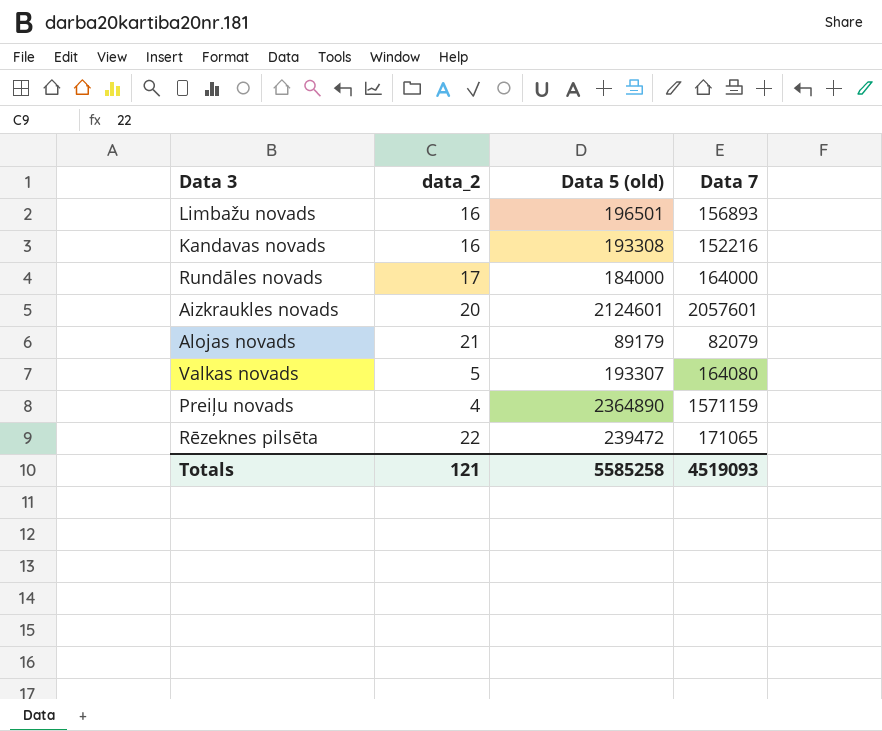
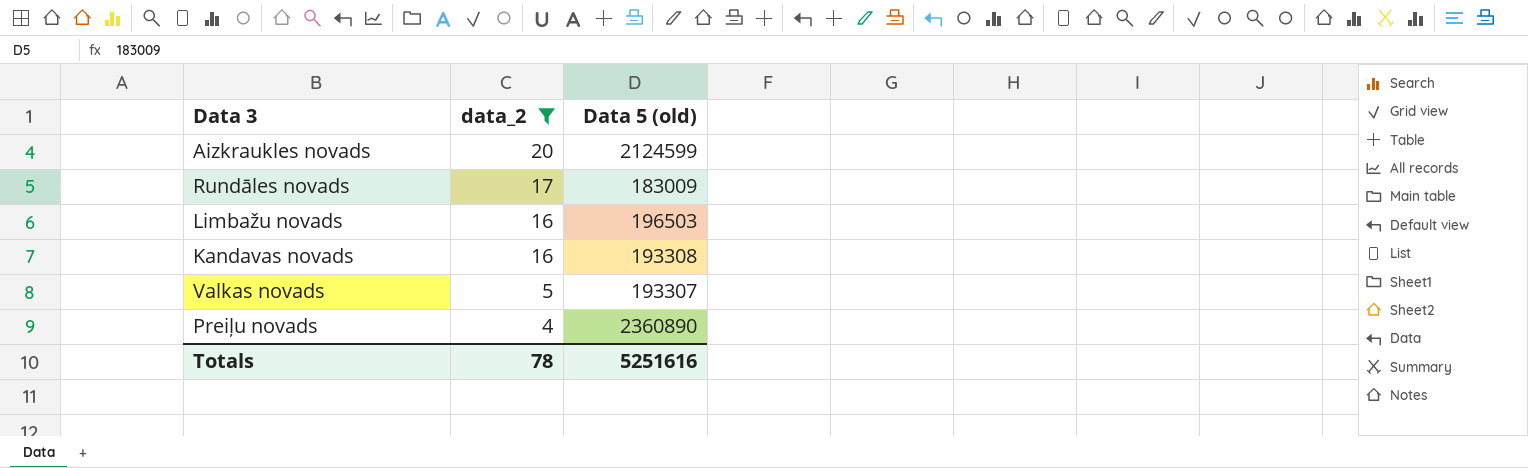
filter: none -> data_2 <= 20
row order: none -> data_2 descending
column Data 7 | position: 4 -> none
Aizkraukles novads | Data 5 (old): 2124601 -> 2124599
Rundāles novads | Data 5 (old): 184000 -> 183009
Limbažu novads | Data 5 (old): 196501 -> 196503
Preiļu novads | Data 5 (old): 2364890 -> 2360890
Totals | data_2: 121 -> 78
Totals | Data 5 (old): 5585258 -> 5251616

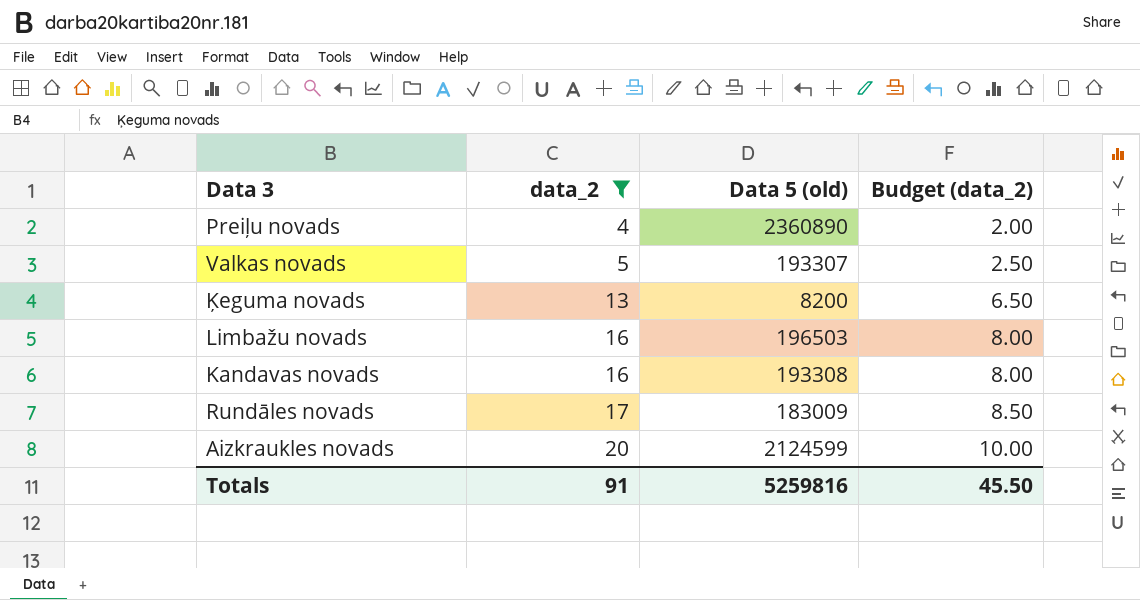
row order: data_2 descending -> data_2 ascending
column Budget (data_2) | formula: none -> [data_2] * 0.5
row Ķeguma novads: none -> 13 | 8200 | 6.50
Totals | data_2: 78 -> 91
Totals | Data 5 (old): 5251616 -> 5259816

